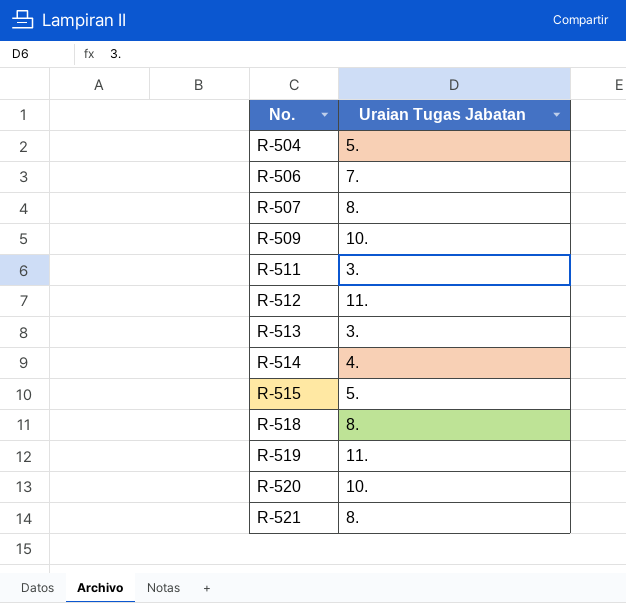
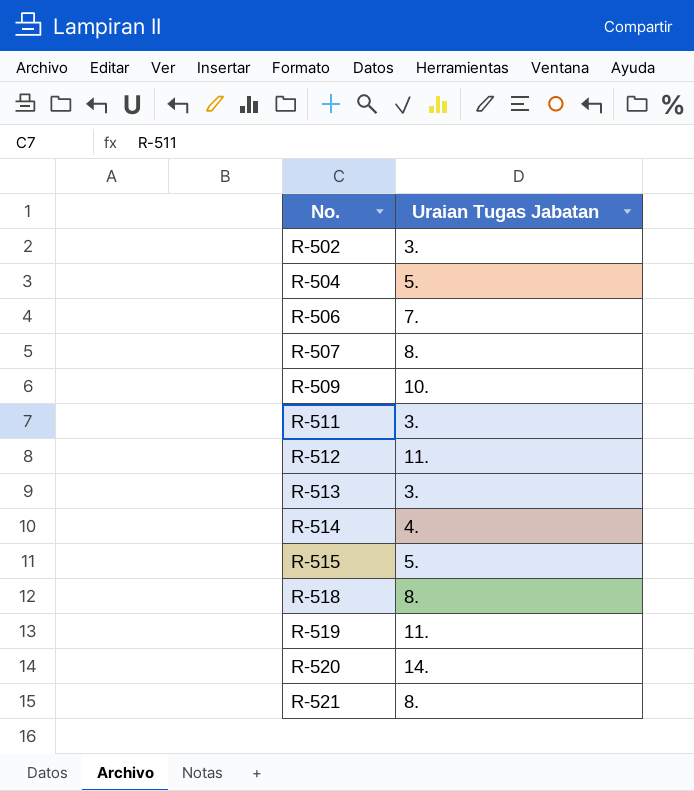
row R-502: none -> 3.
R-520 | Uraian Tugas Jabatan: 10. -> 14.

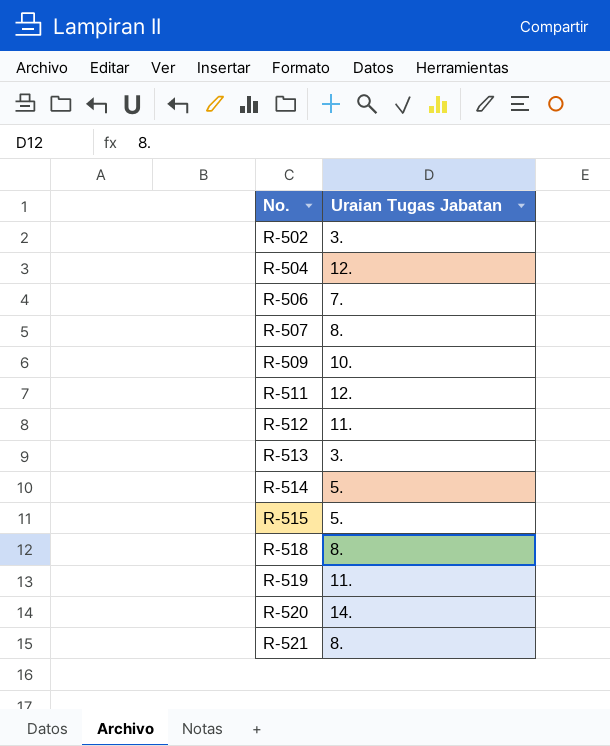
R-504 | Uraian Tugas Jabatan: 5. -> 12.
R-511 | Uraian Tugas Jabatan: 3. -> 12.
R-514 | Uraian Tugas Jabatan: 4. -> 5.

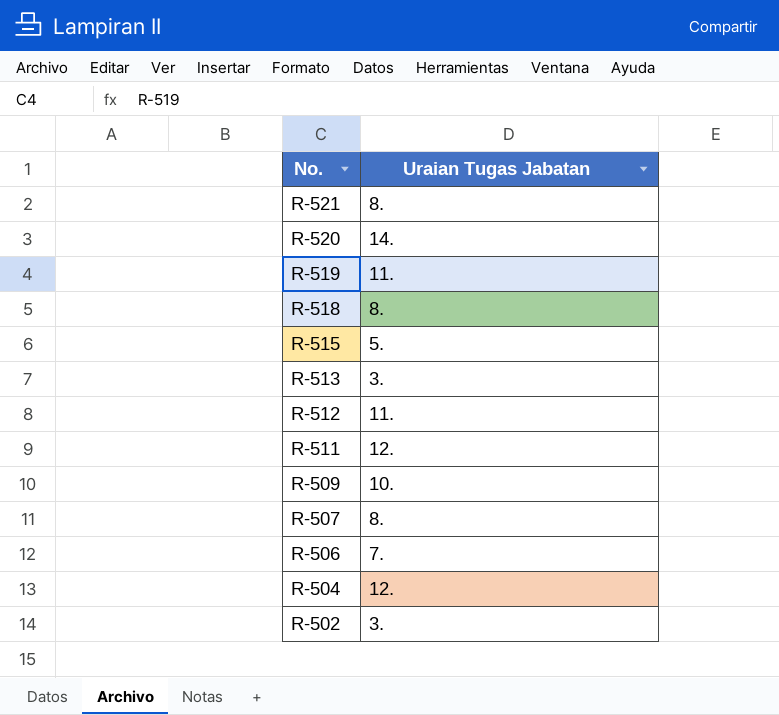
row order: No. ascending -> No. descending
row R-514: 5. -> none

